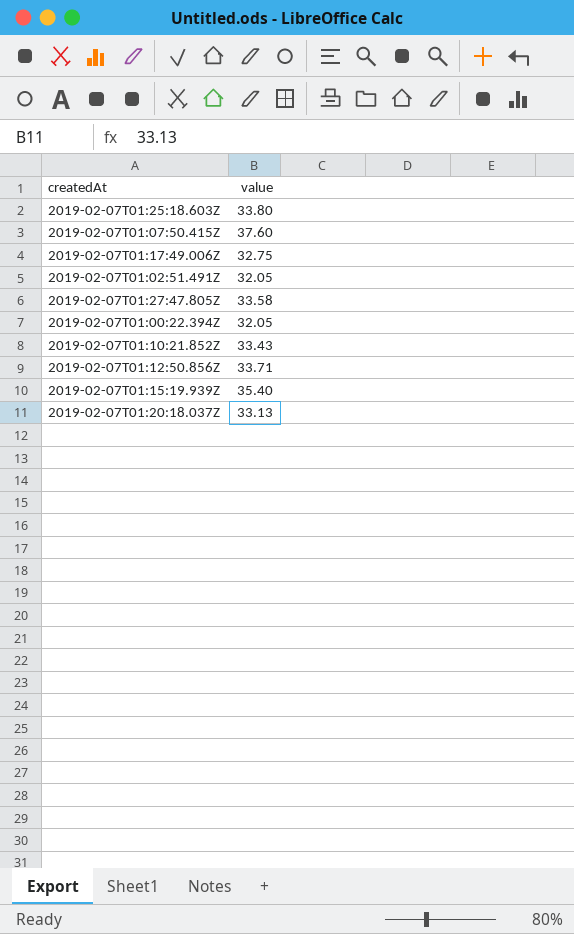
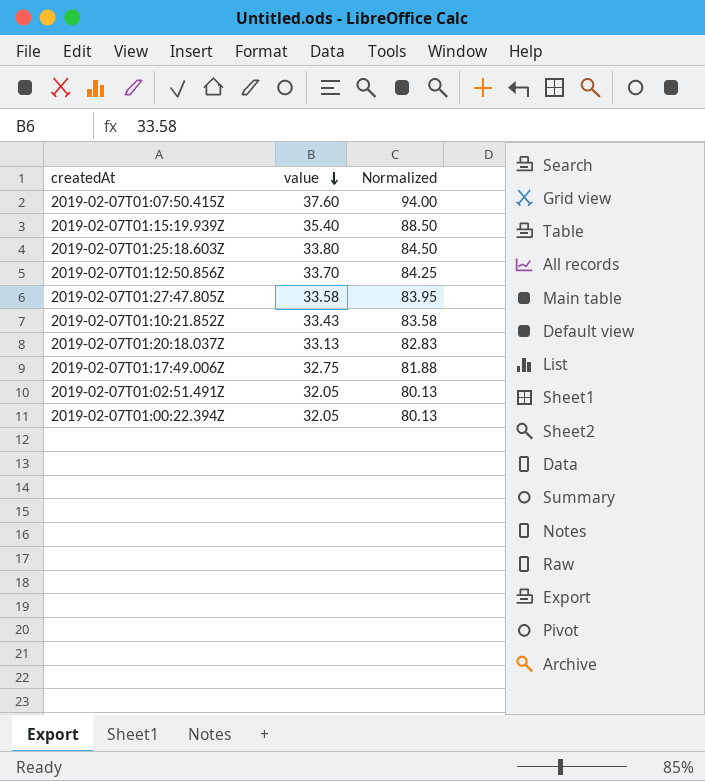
row order: none -> value descending
column Normalized | formula: none -> [value] * 2.5
2019-02-07T01:12:50.856Z | value: 33.71 -> 33.70

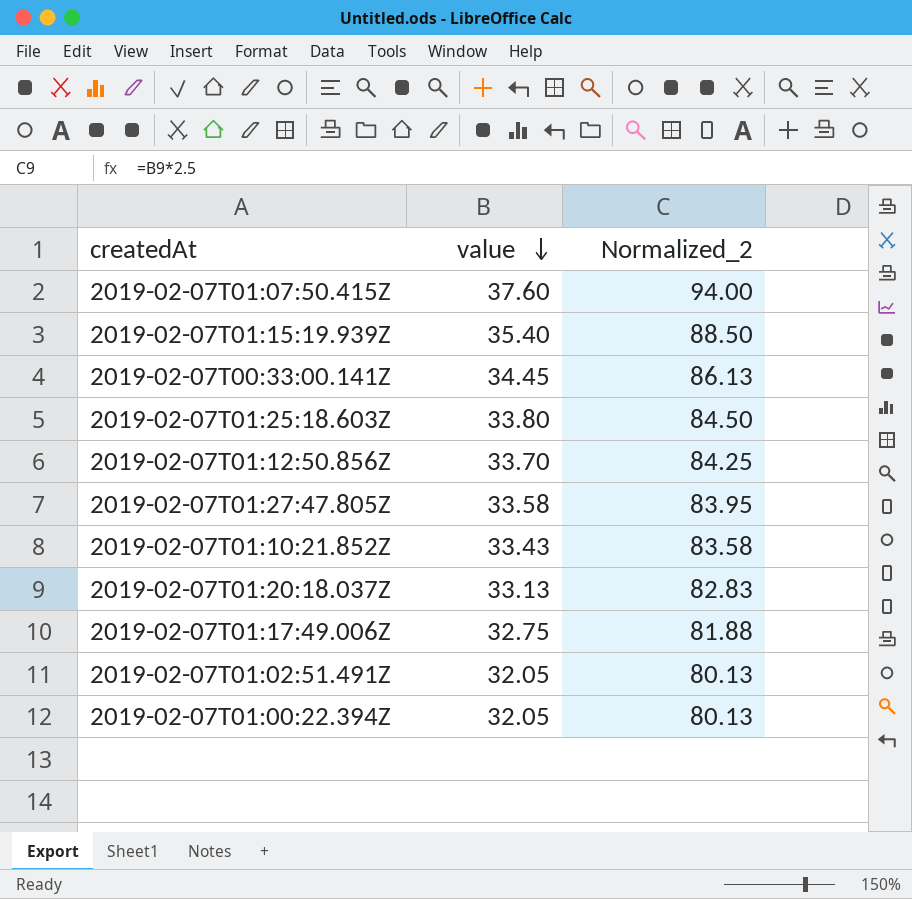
column name: Normalized -> Normalized_2
row 2019-02-07T00:33:00.141Z: none -> 34.45 | 86.13

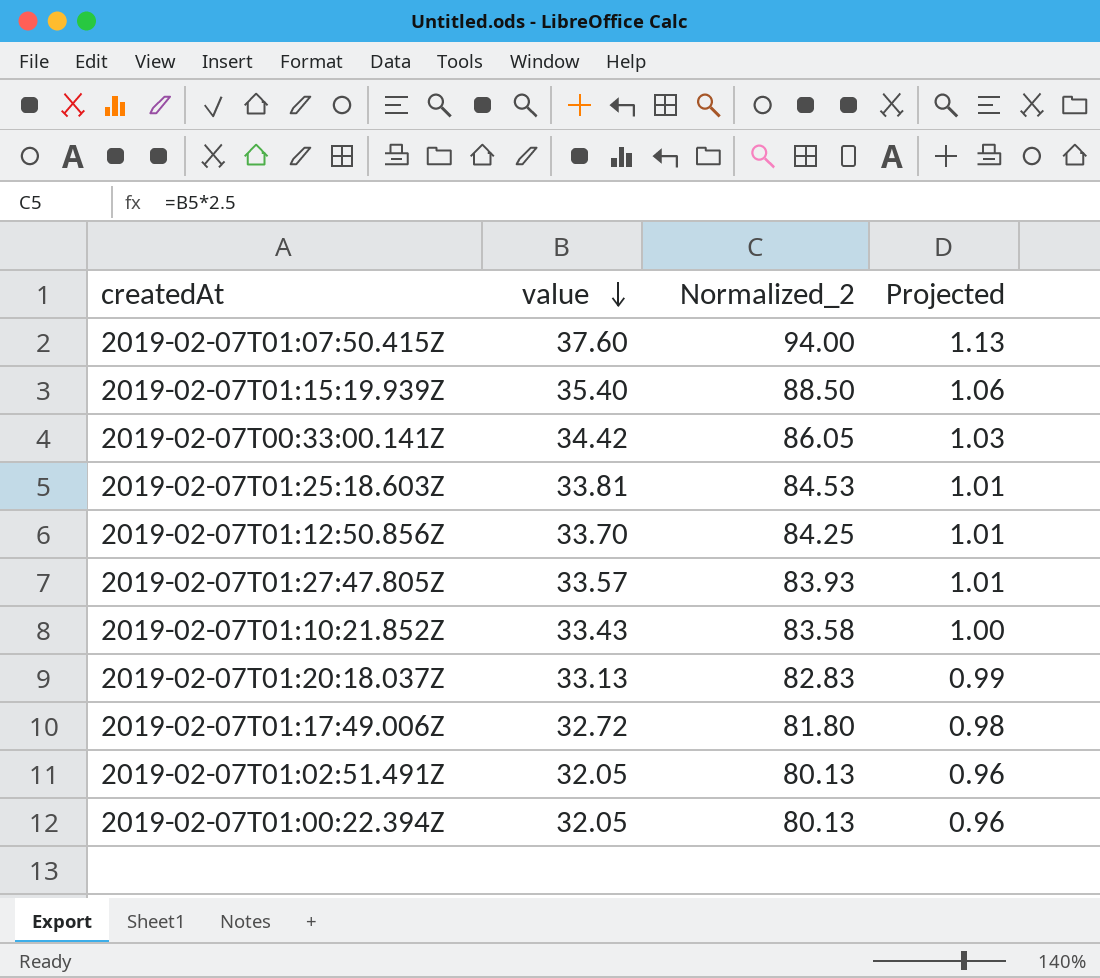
column Projected | formula: none -> [value] * 0.03
2019-02-07T00:33:00.141Z | value: 34.45 -> 34.42
2019-02-07T00:33:00.141Z | Normalized_2: 86.13 -> 86.05
2019-02-07T01:25:18.603Z | value: 33.80 -> 33.81
2019-02-07T01:25:18.603Z | Normalized_2: 84.50 -> 84.53
2019-02-07T01:27:47.805Z | value: 33.58 -> 33.57
2019-02-07T01:27:47.805Z | Normalized_2: 83.95 -> 83.93
2019-02-07T01:17:49.006Z | value: 32.75 -> 32.72
2019-02-07T01:17:49.006Z | Normalized_2: 81.88 -> 81.80

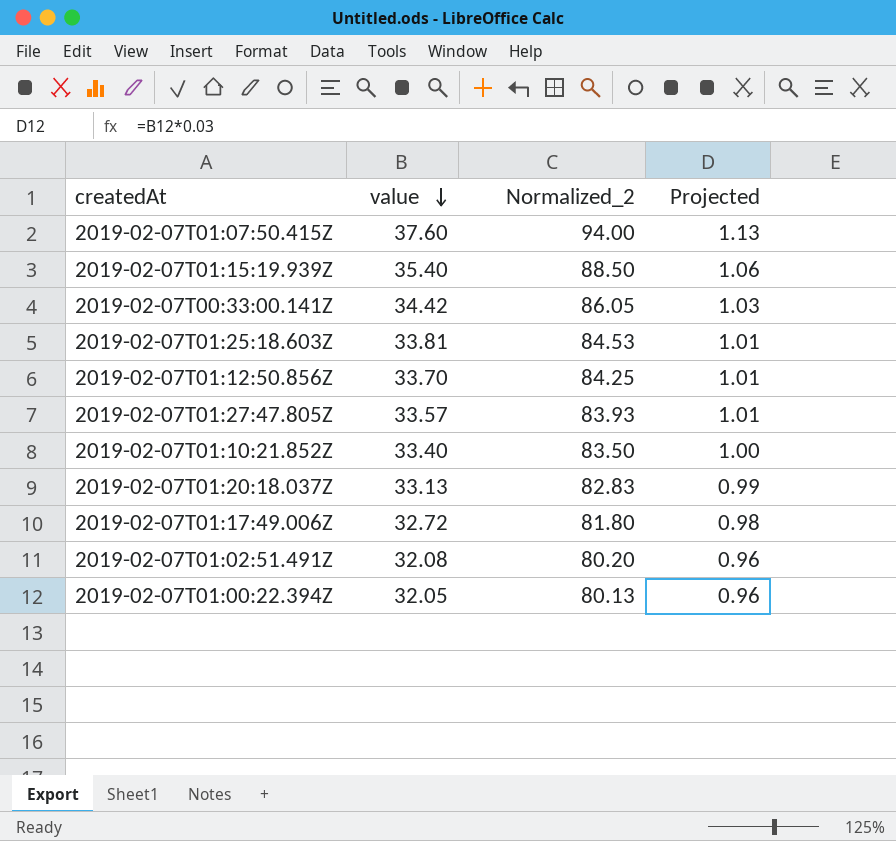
2019-02-07T01:10:21.852Z | value: 33.43 -> 33.40
2019-02-07T01:10:21.852Z | Normalized_2: 83.58 -> 83.50
2019-02-07T01:02:51.491Z | value: 32.05 -> 32.08
2019-02-07T01:02:51.491Z | Normalized_2: 80.13 -> 80.20

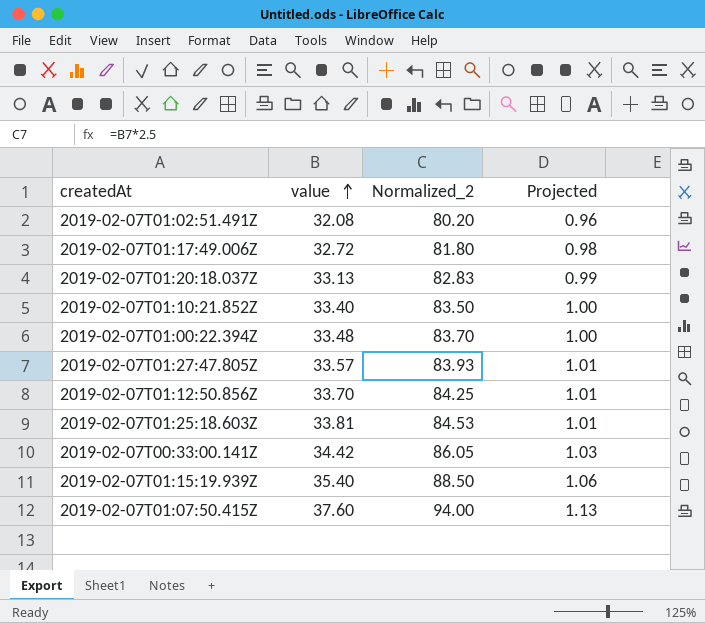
row order: value descending -> value ascending
2019-02-07T01:00:22.394Z | value: 32.05 -> 33.48
2019-02-07T01:00:22.394Z | Normalized_2: 80.13 -> 83.70
2019-02-07T01:00:22.394Z | Projected: 0.96 -> 1.00

